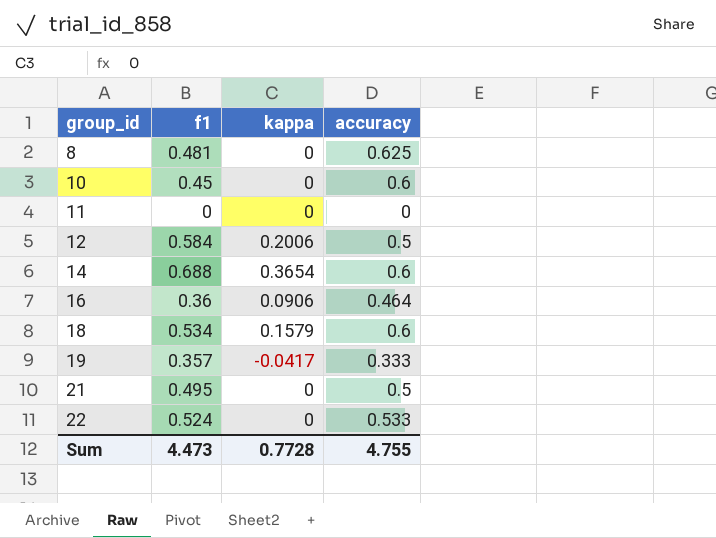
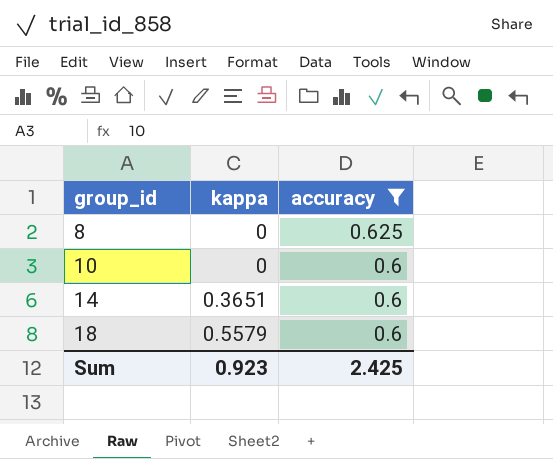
filter: none -> accuracy >= 0.6
column f1 | position: 2 -> none
14 | kappa: 0.3654 -> 0.3651
18 | kappa: 0.1579 -> 0.5579
Sum | kappa: 0.7728 -> 0.923
Sum | accuracy: 4.755 -> 2.425

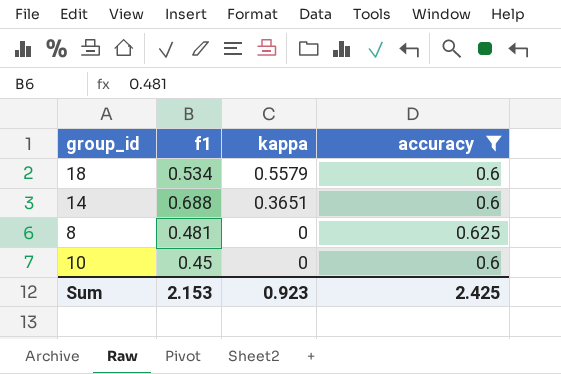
row order: group_id ascending -> kappa descending
column f1 | position: none -> 2

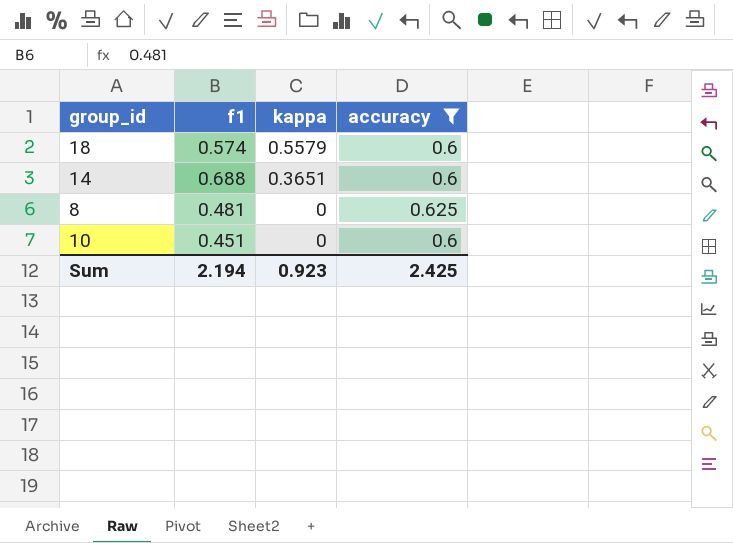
18 | f1: 0.534 -> 0.574
10 | f1: 0.45 -> 0.451
Sum | f1: 2.153 -> 2.194

